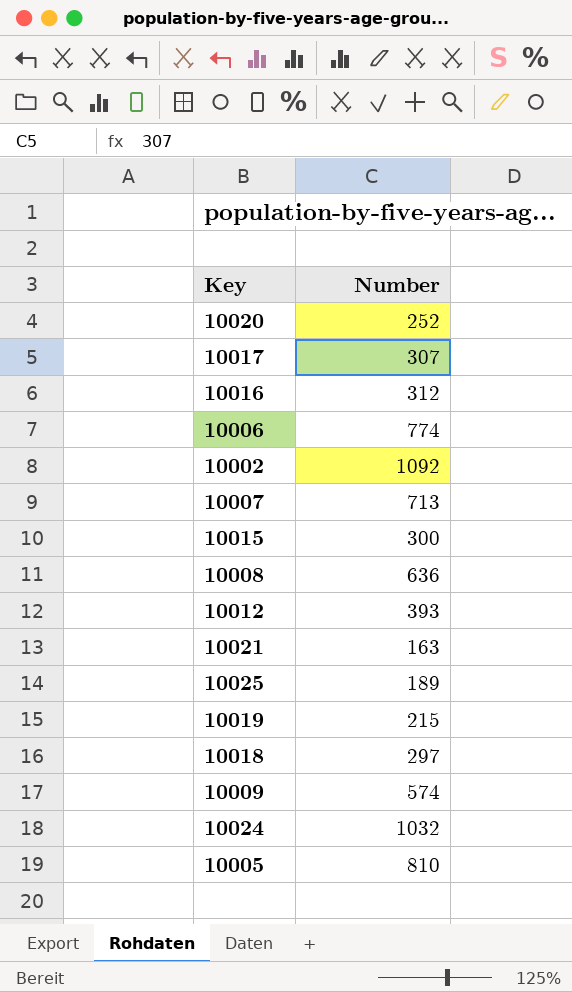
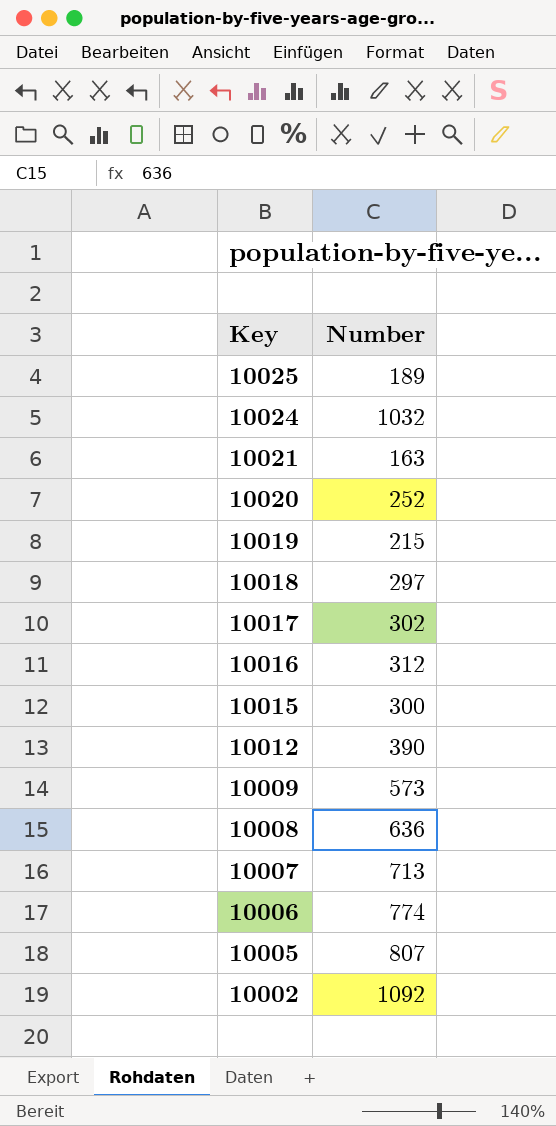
row order: none -> Key descending
10017 | Number: 307 -> 302
10012 | Number: 393 -> 390
10009 | Number: 574 -> 573
10005 | Number: 810 -> 807

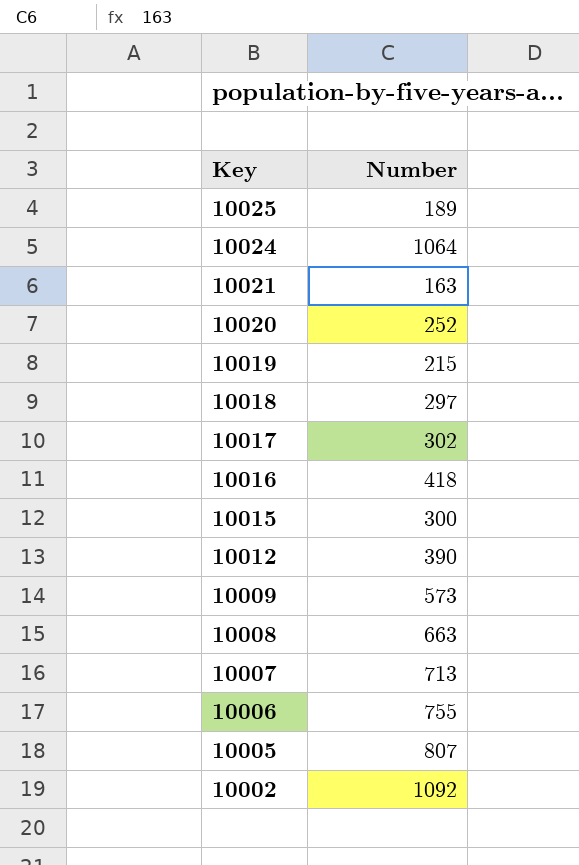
10024 | Number: 1032 -> 1064
10016 | Number: 312 -> 418
10008 | Number: 636 -> 663
10006 | Number: 774 -> 755

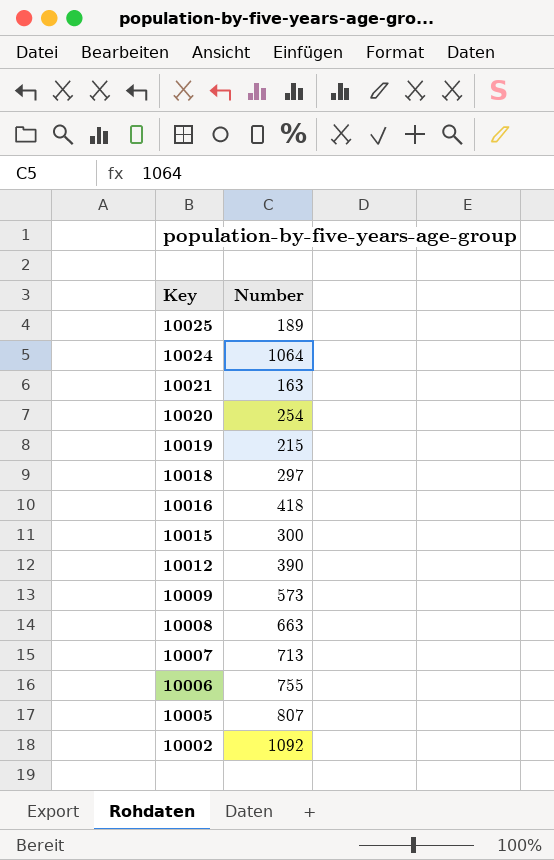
row 10017: 302 -> none
10020 | Number: 252 -> 254

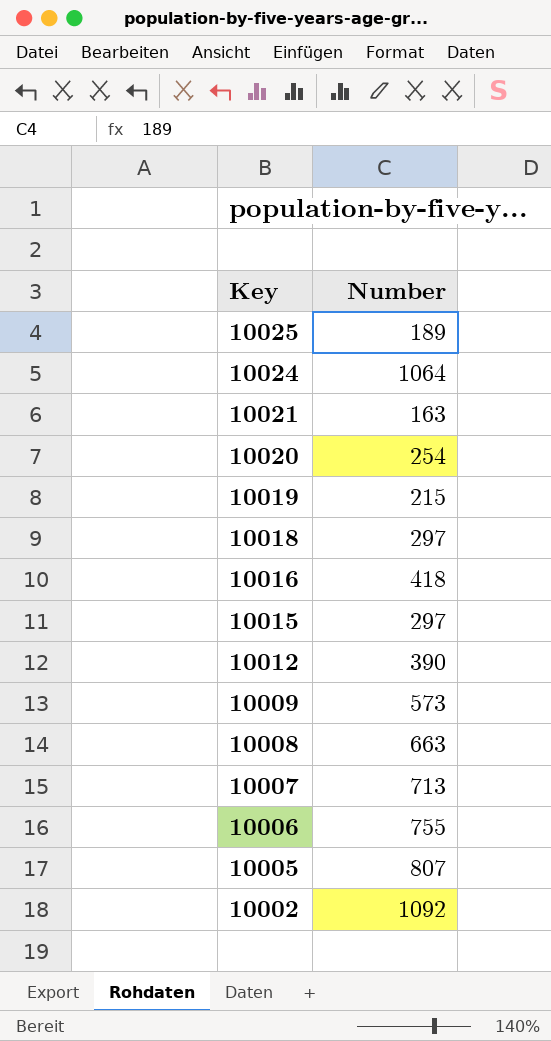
10015 | Number: 300 -> 297

